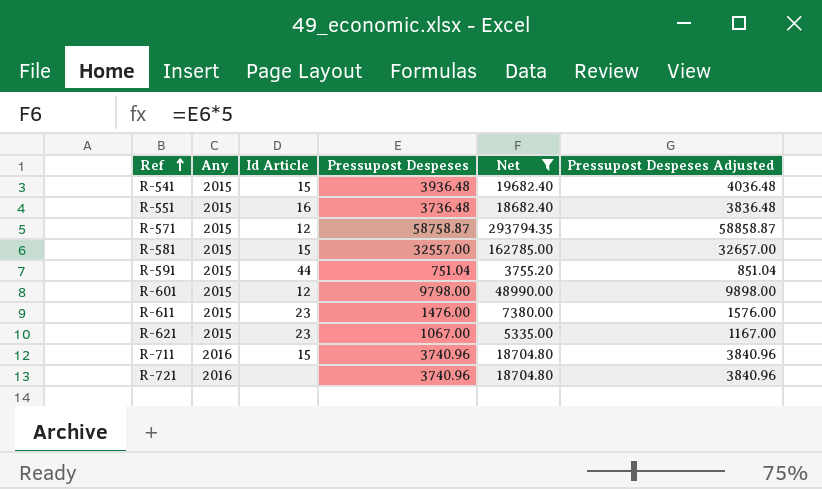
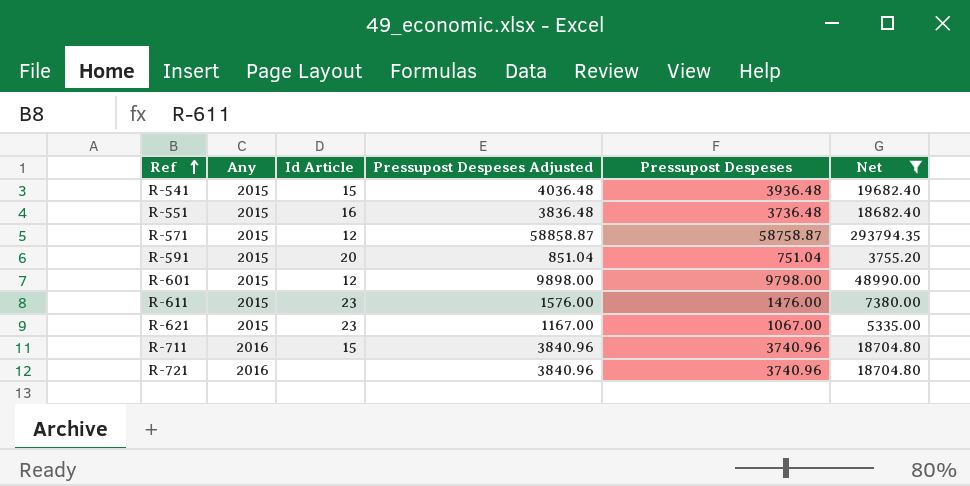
column Pressupost Despeses Adjusted | position: 6 -> 4
row R-581: 2015 | 15 | 32557.00 | 162785.00 | 32657.00 -> none
R-591 | Id Article: 44 -> 20

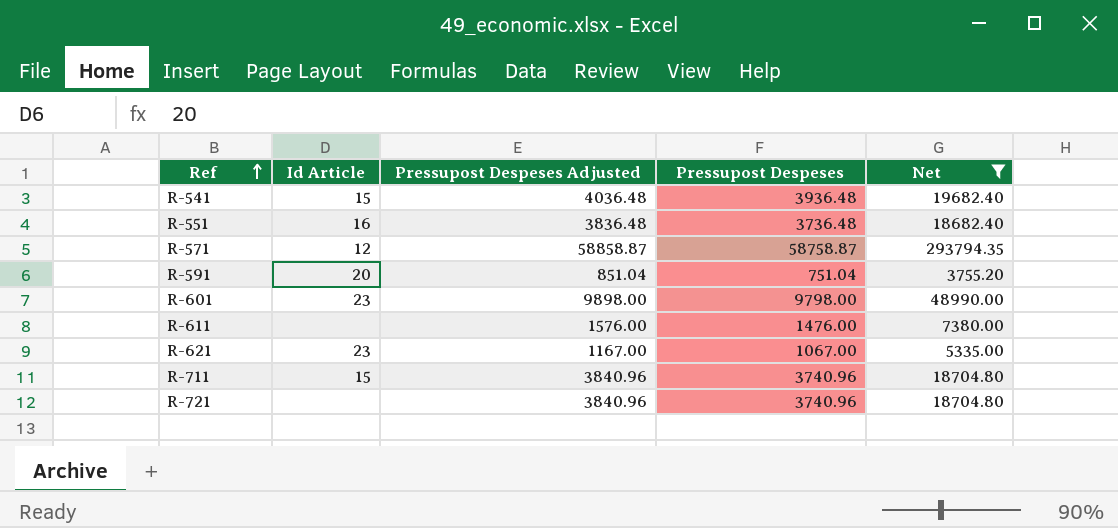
column Any | position: 2 -> none
R-601 | Id Article: 12 -> 23
R-611 | Id Article: 23 -> none

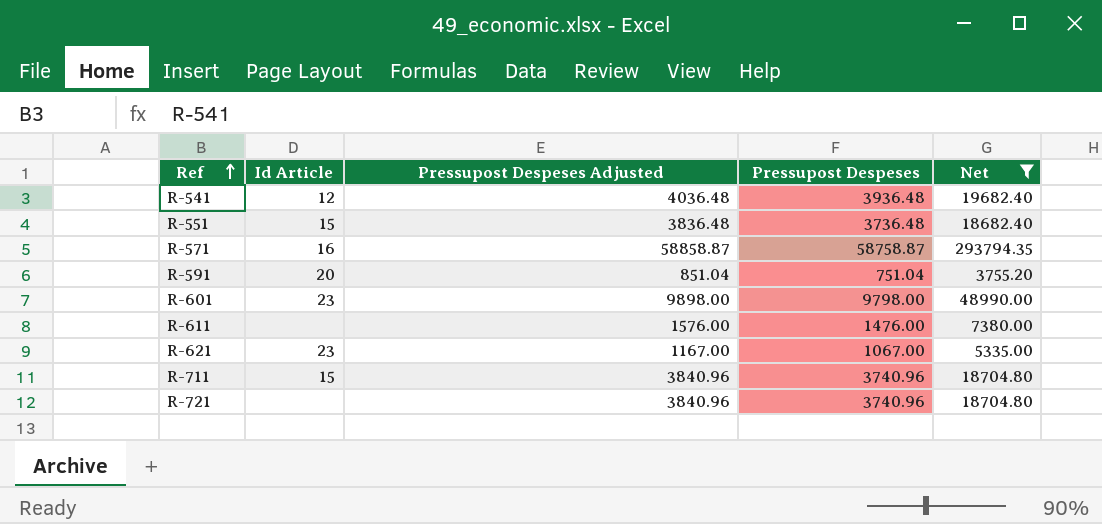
R-541 | Id Article: 15 -> 12
R-551 | Id Article: 16 -> 15
R-571 | Id Article: 12 -> 16

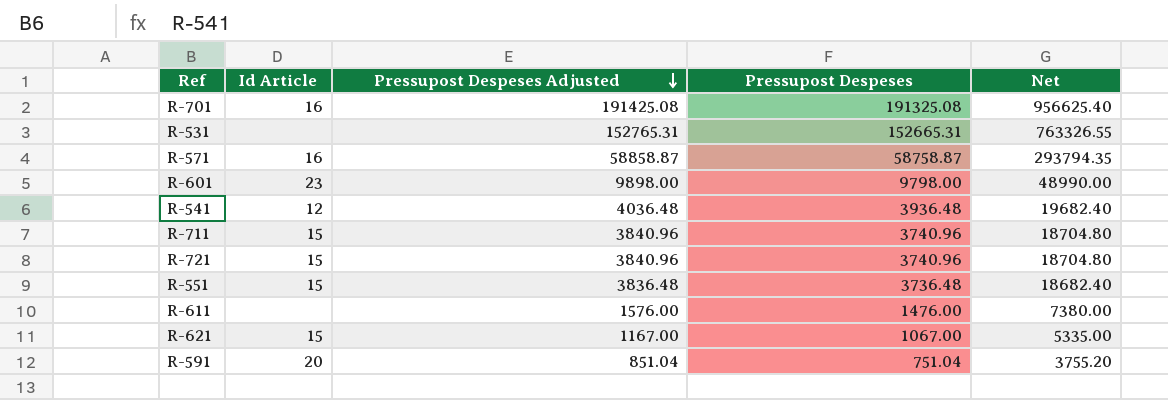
filter: Net <= 293794.35 -> none
row order: Ref ascending -> Pressupost Despeses Adjusted descending
R-721 | Id Article: none -> 15
R-621 | Id Article: 23 -> 15

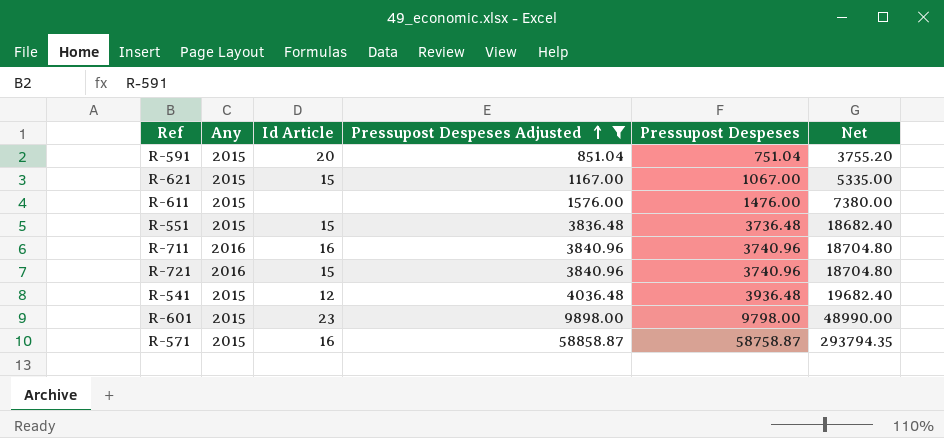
filter: none -> Pressupost Despeses Adjusted <= 58858.87
row order: Pressupost Despeses Adjusted descending -> Pressupost Despeses Adjusted ascending
column Any | position: none -> 2
R-711 | Id Article: 15 -> 16

